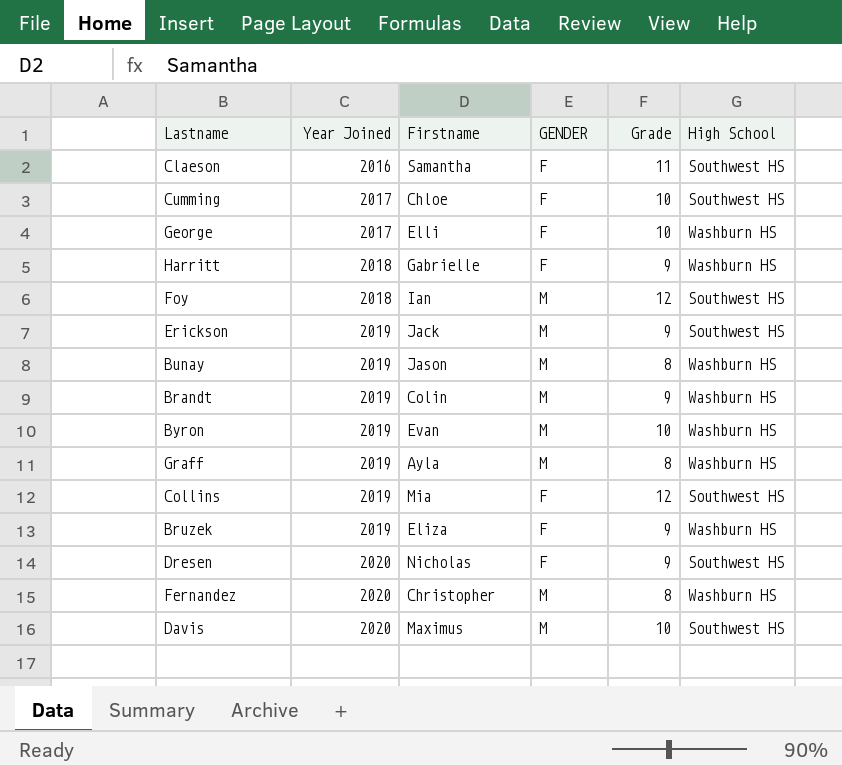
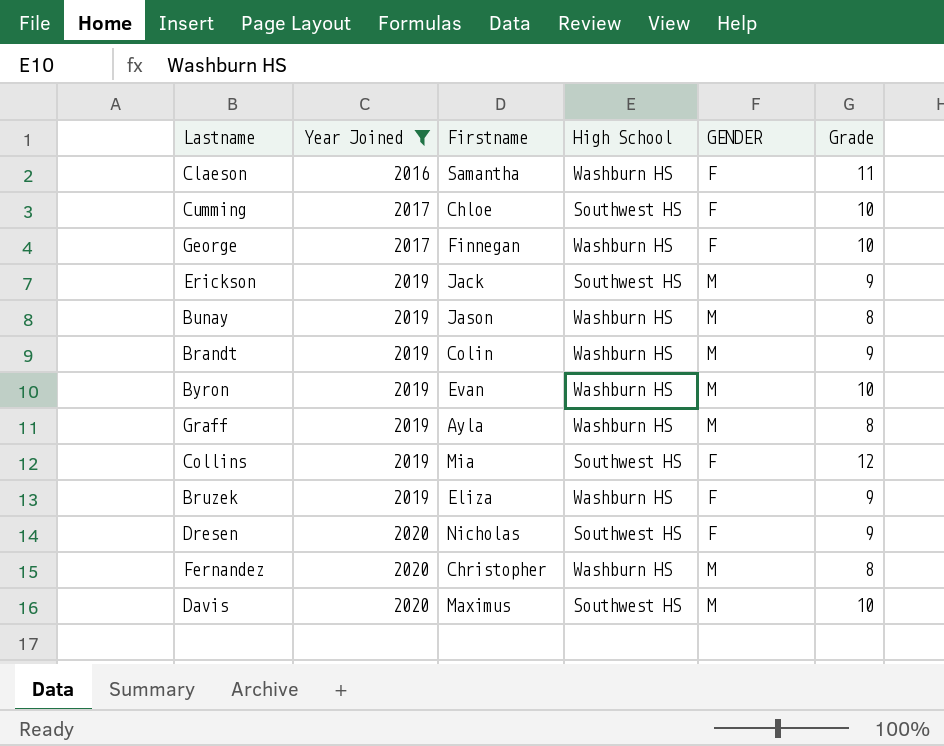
filter: none -> Year Joined != 2018
column High School | position: 6 -> 4
Claeson | High School: Southwest HS -> Washburn HS
George | Firstname: Elli -> Finnegan

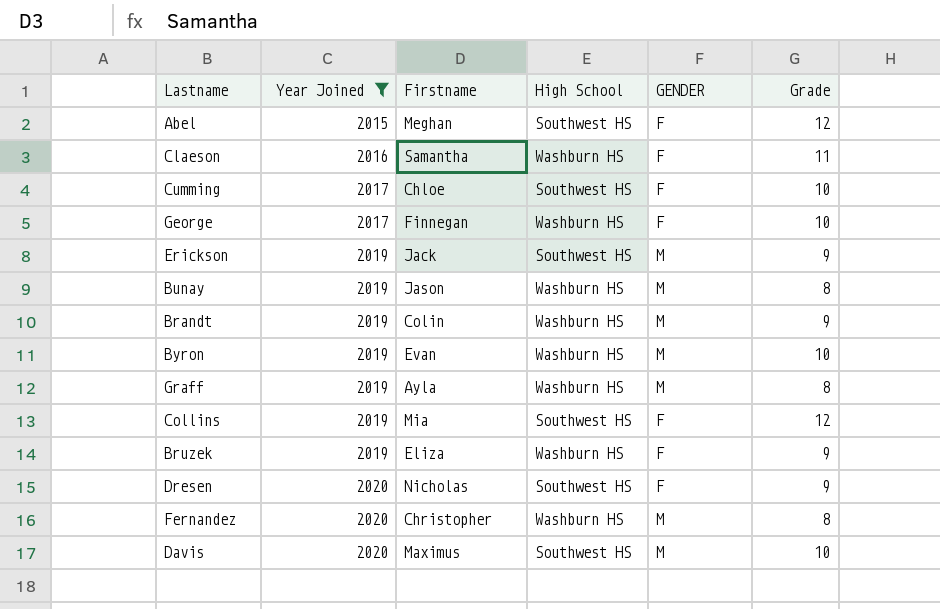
row Abel: none -> 2015 | Meghan | Southwest HS | F | 12

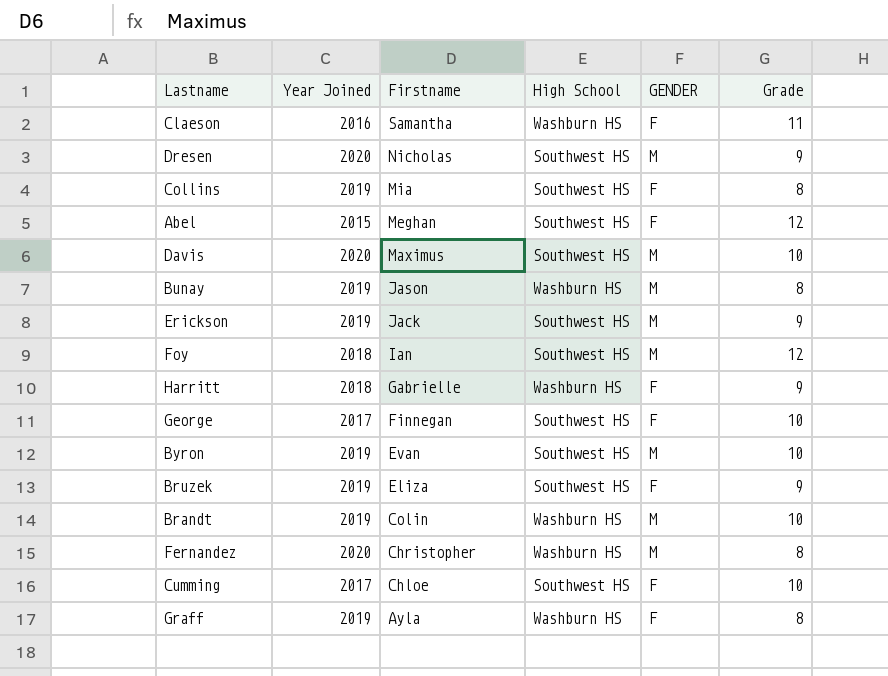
filter: Year Joined != 2018 -> none
row order: Year Joined ascending -> Firstname descending
Dresen | GENDER: F -> M
Collins | Grade: 12 -> 8
George | High School: Washburn HS -> Southwest HS
Byron | High School: Washburn HS -> Southwest HS
Bruzek | High School: Washburn HS -> Southwest HS
Brandt | Grade: 9 -> 10
Graff | GENDER: M -> F

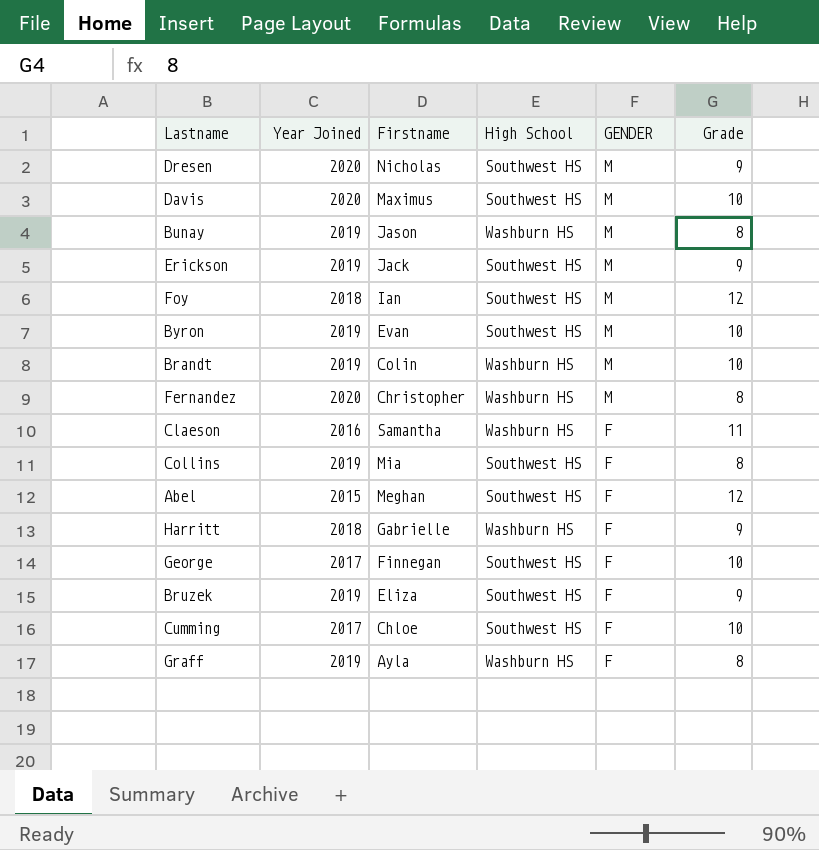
row order: Firstname descending -> GENDER descending

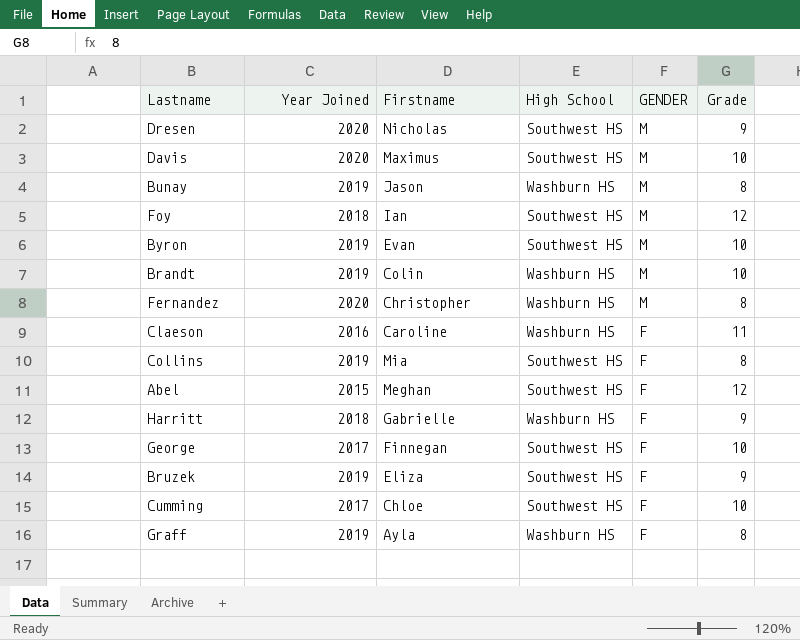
row Erickson: 2019 | Jack | Southwest HS | M | 9 -> none
Claeson | Firstname: Samantha -> Caroline

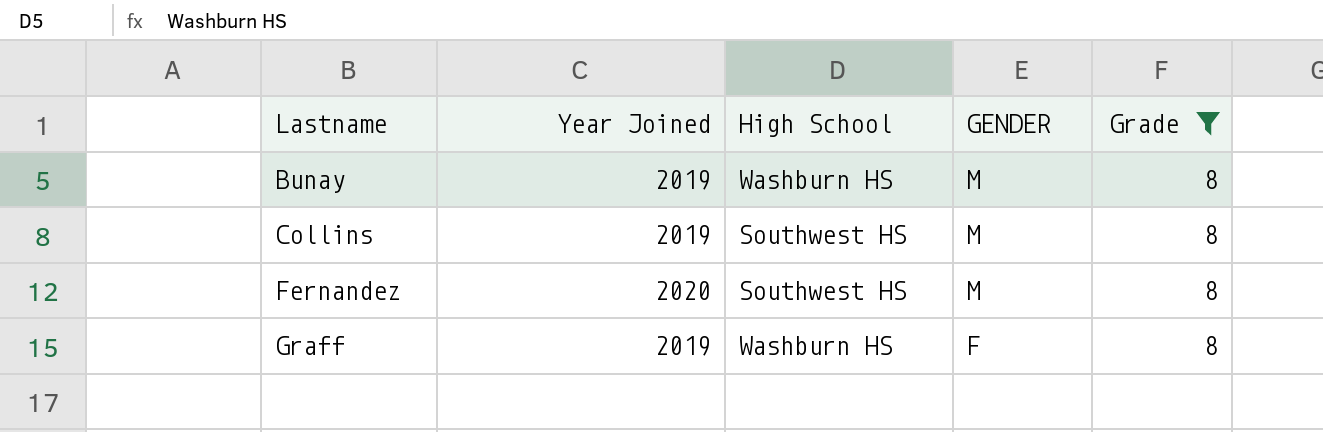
filter: none -> Grade = 8
row order: GENDER descending -> Lastname ascending
column Firstname | position: 3 -> none
Collins | GENDER: F -> M
Fernandez | High School: Washburn HS -> Southwest HS

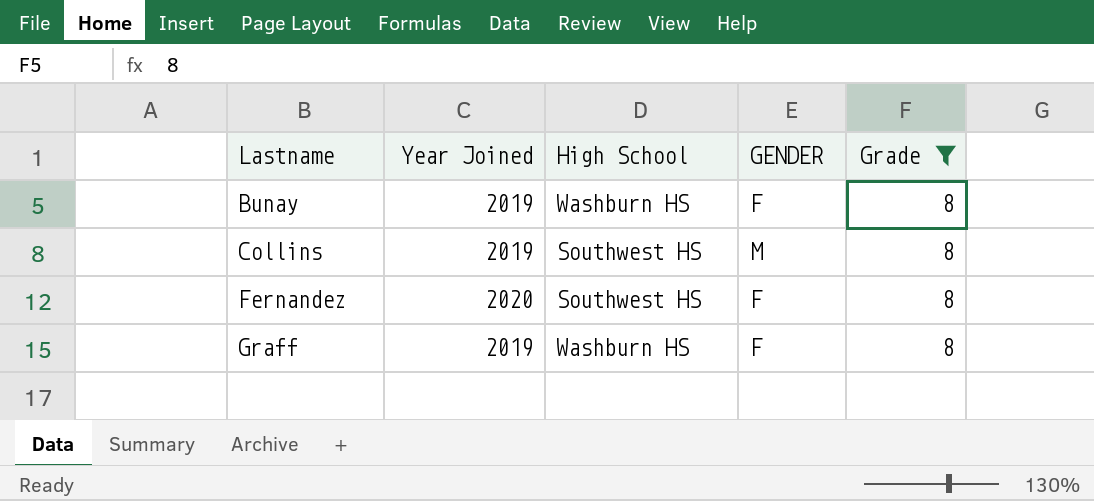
Bunay | GENDER: M -> F
Fernandez | GENDER: M -> F

